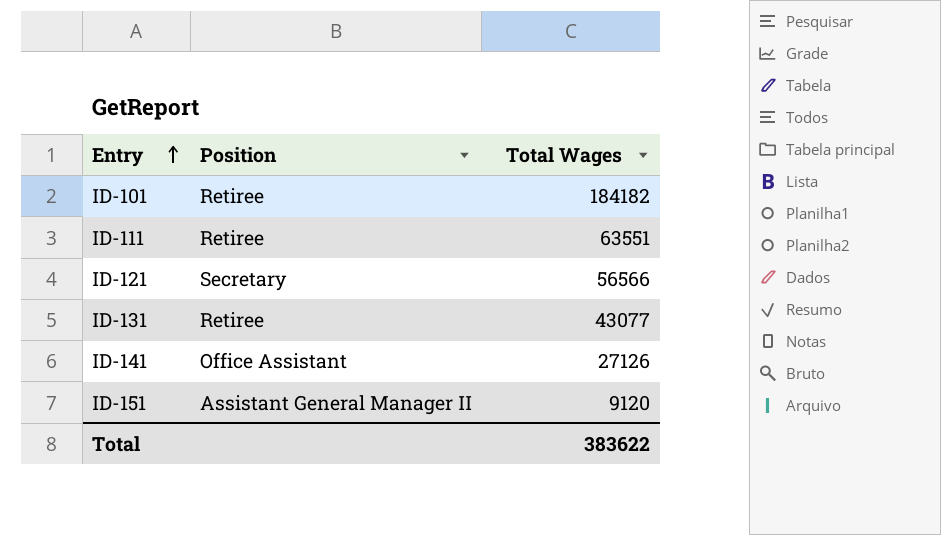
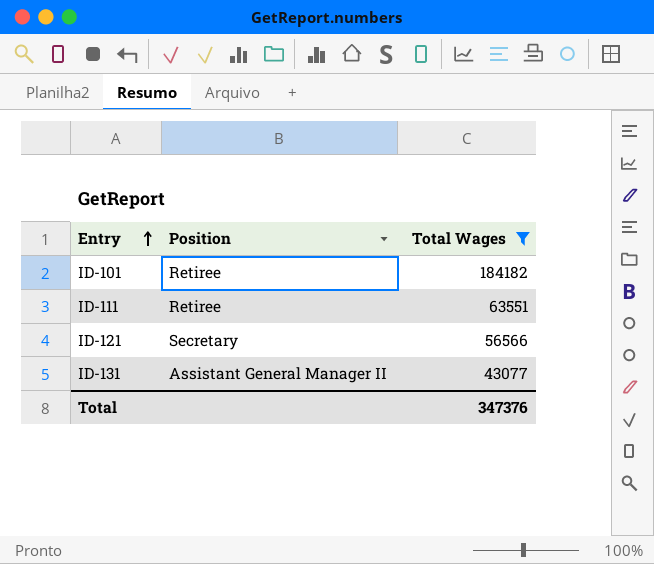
filter: none -> Total Wages >= 43077
ID-131 | Position: Retiree -> Assistant General Manager II
Total | Total Wages: 383622 -> 347376

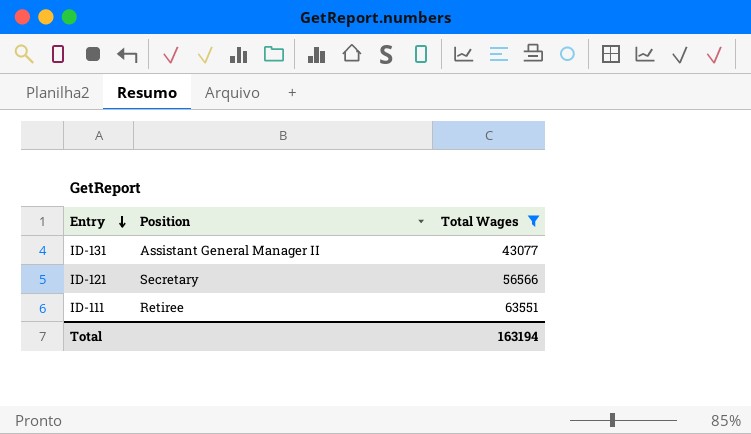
row order: Entry ascending -> Entry descending
row ID-101: Retiree | 184182 -> none
Total | Total Wages: 347376 -> 163194

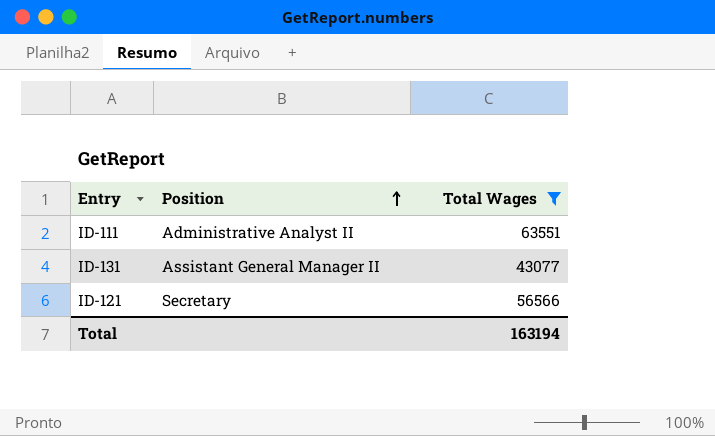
row order: Entry descending -> Position ascending
ID-111 | Position: Retiree -> Administrative Analyst II

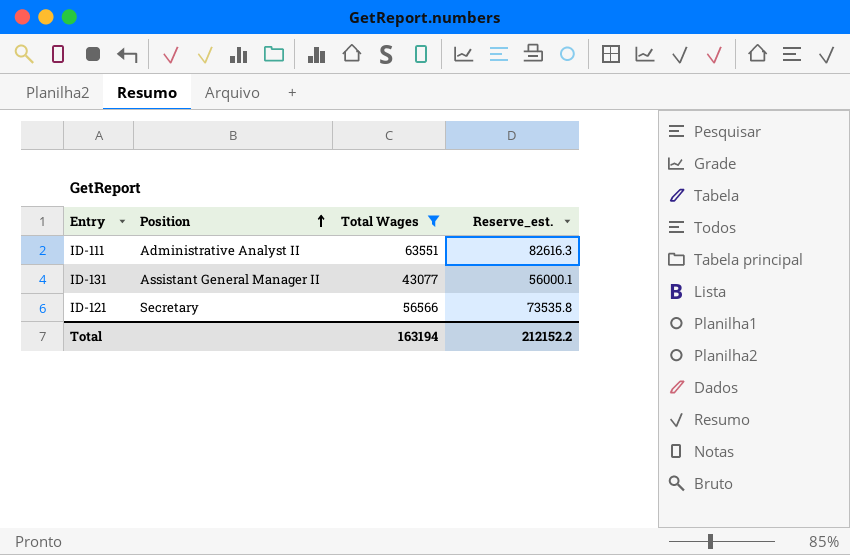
column Reserve_est. | formula: none -> [Total Wages] * 1.3

